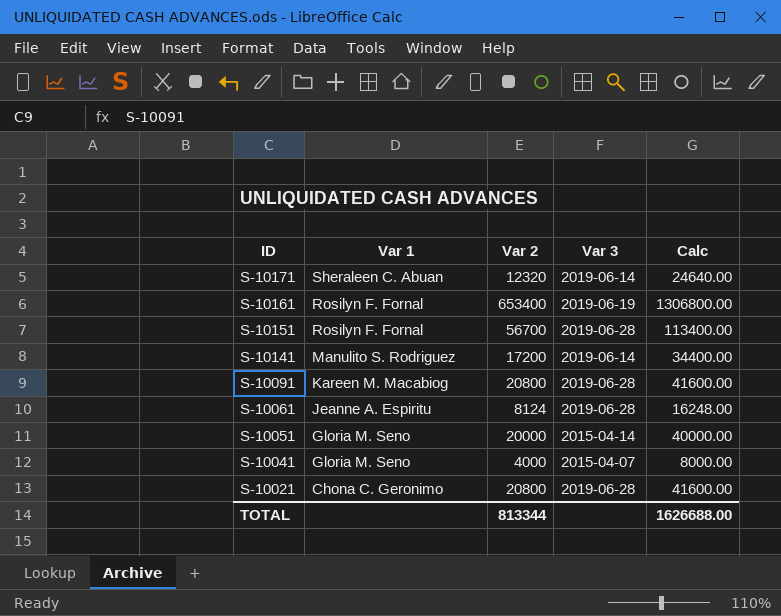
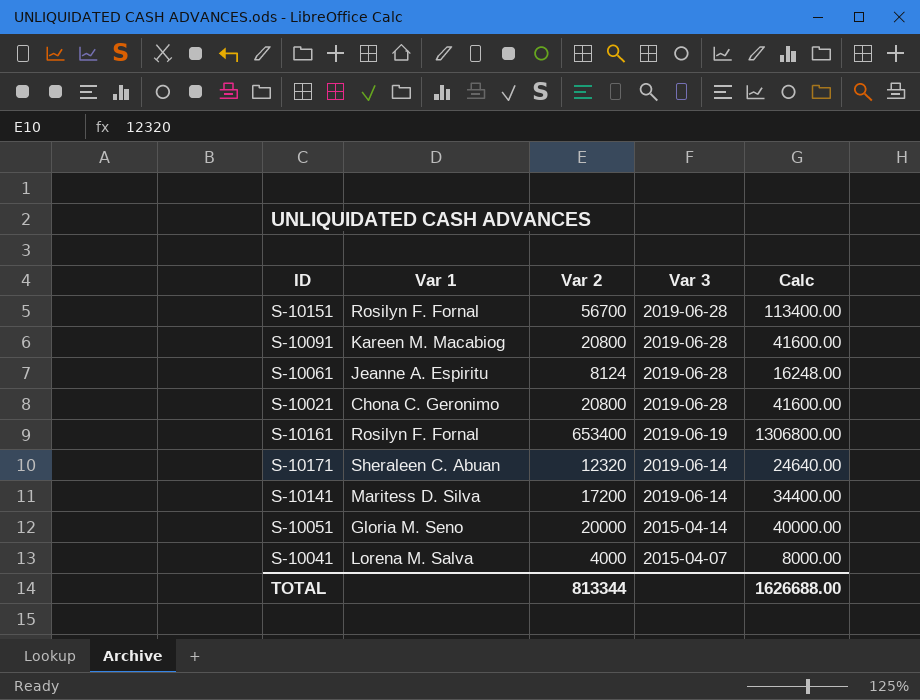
row order: ID descending -> Var 3 descending
S-10141 | Var 1: Manulito S. Rodriguez -> Maritess D. Silva
S-10041 | Var 1: Gloria M. Seno -> Lorena M. Salva

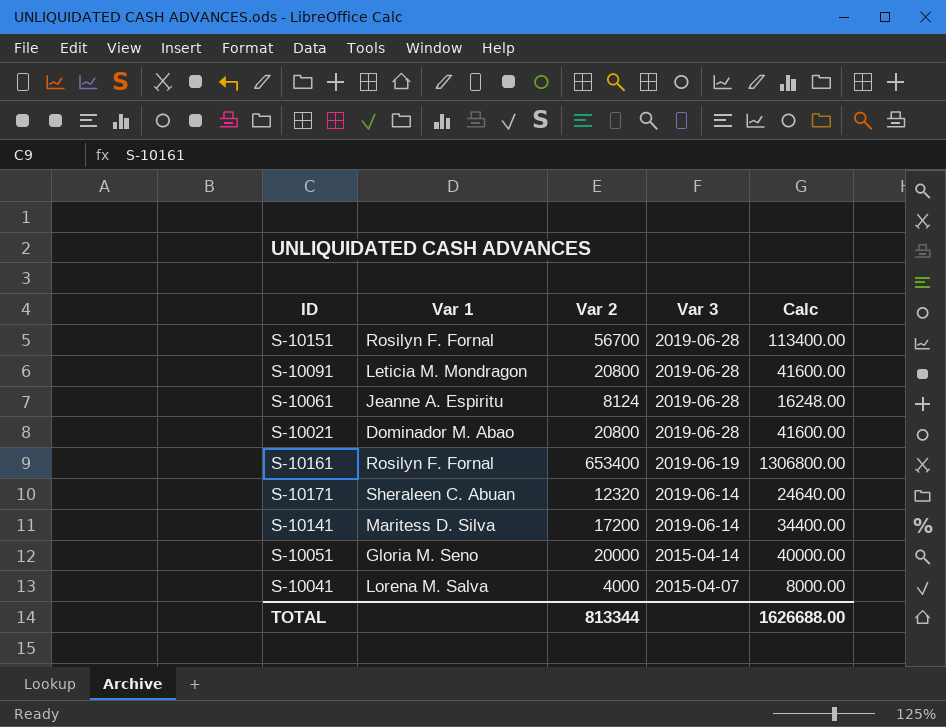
S-10091 | Var 1: Kareen M. Macabiog -> Leticia M. Mondragon
S-10021 | Var 1: Chona C. Geronimo -> Dominador M. Abao

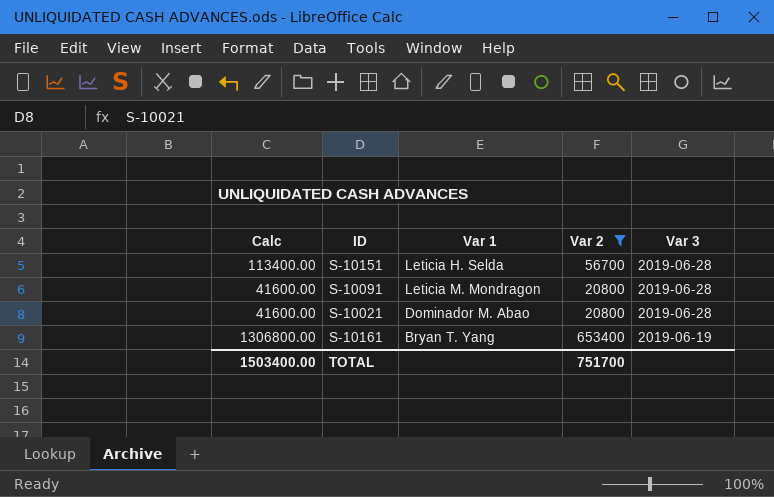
filter: none -> Var 2 >= 20800
column Calc | position: 5 -> 1
S-10151 | Var 1: Rosilyn F. Fornal -> Leticia H. Selda
S-10161 | Var 1: Rosilyn F. Fornal -> Bryan T. Yang
TOTAL | Calc: 1626688.00 -> 1503400.00
TOTAL | Var 2: 813344 -> 751700

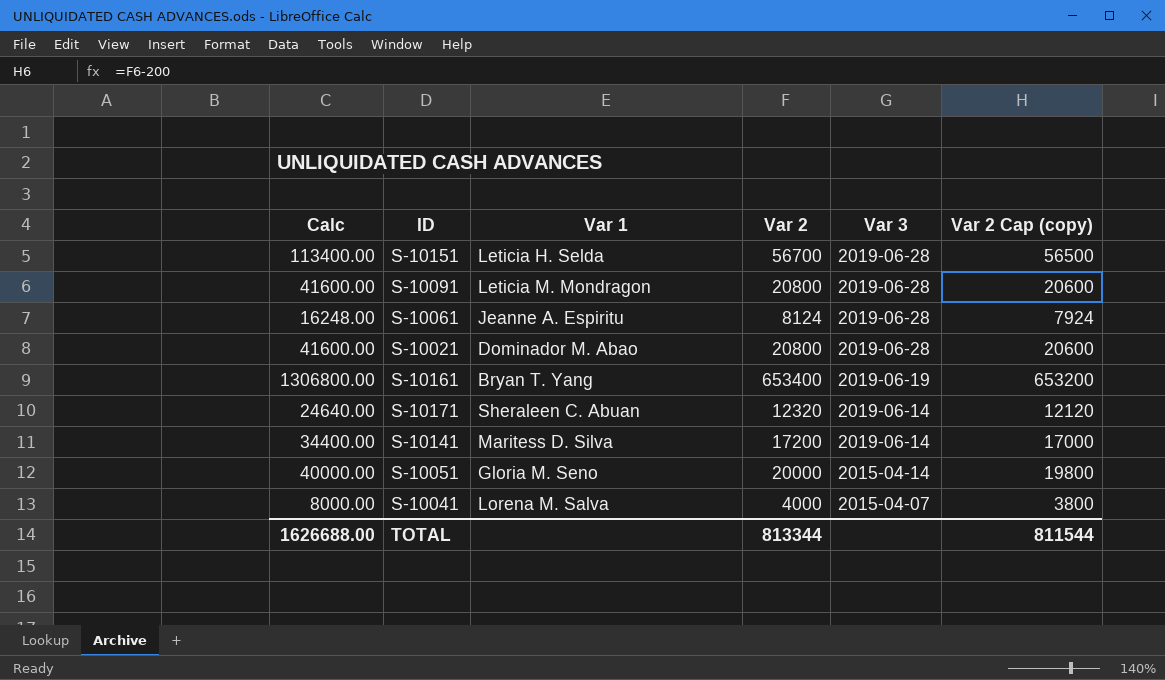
filter: Var 2 >= 20800 -> none
column Var 2 Cap (copy) | formula: none -> [Var 2] - 200
TOTAL | Calc: 1503400.00 -> 1626688.00
TOTAL | Var 2: 751700 -> 813344

